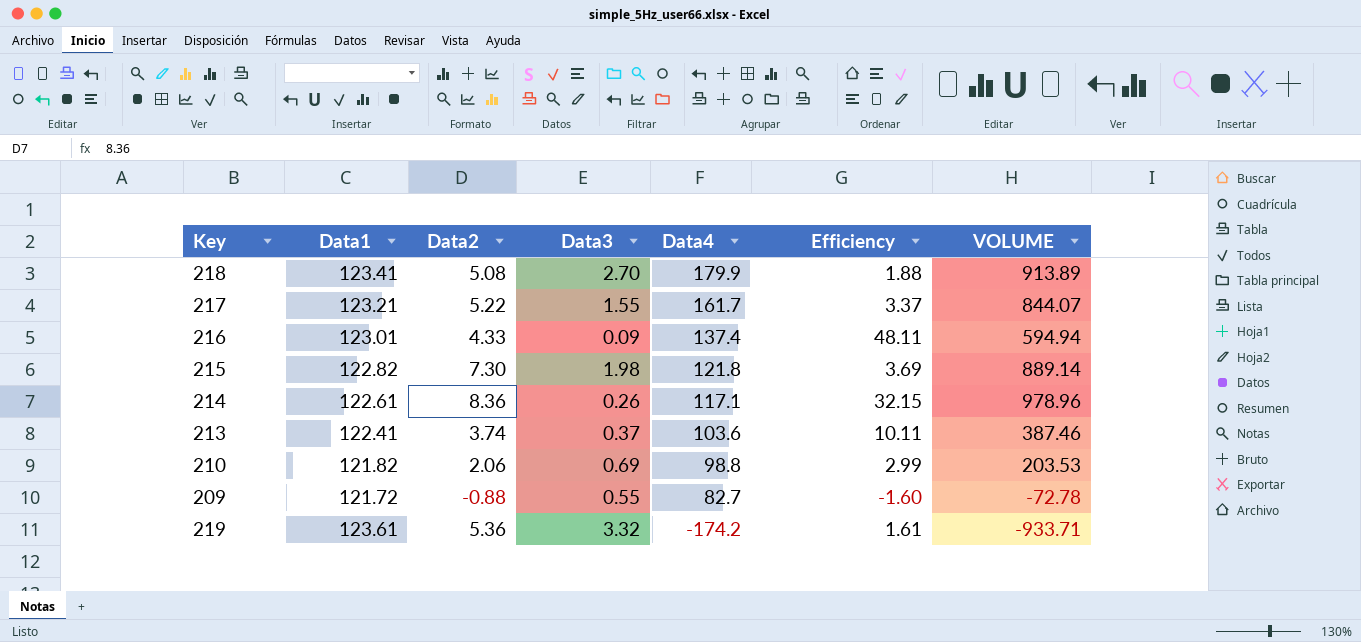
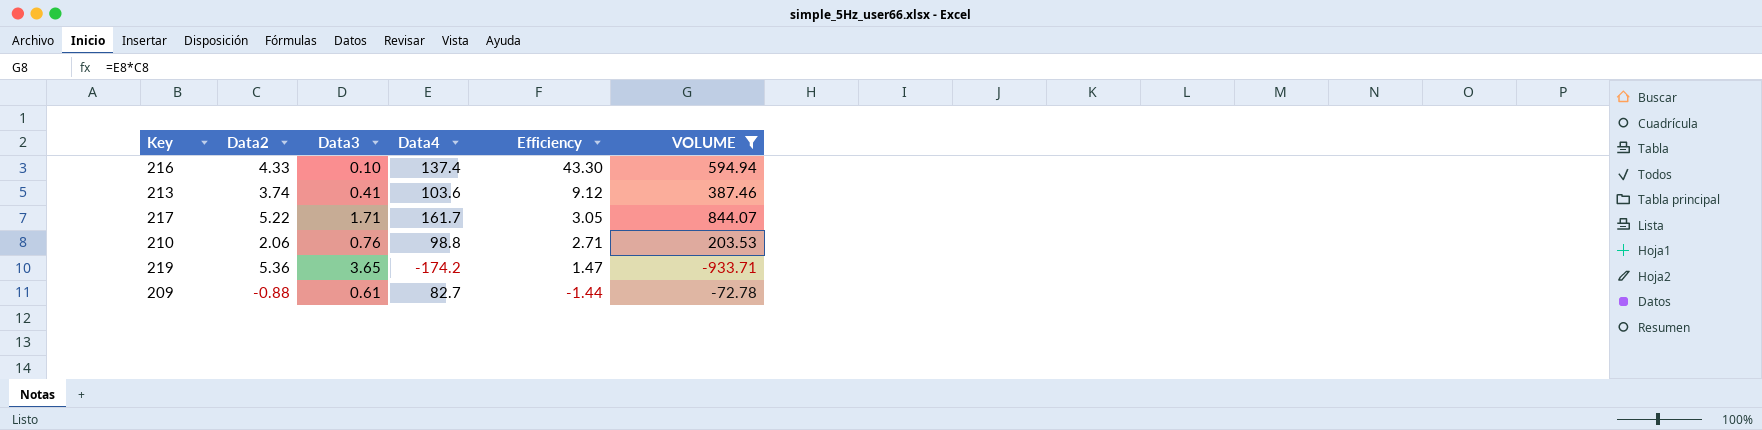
filter: none -> VOLUME <= 844.07
row order: Data4 descending -> Efficiency descending
column Data1 | position: 2 -> none
216 | Data3: 0.09 -> 0.10
216 | Efficiency: 48.11 -> 43.30
213 | Data3: 0.37 -> 0.41
213 | Efficiency: 10.11 -> 9.12
217 | Data3: 1.55 -> 1.71
217 | Efficiency: 3.37 -> 3.05
210 | Data3: 0.69 -> 0.76
210 | Efficiency: 2.99 -> 2.71
219 | Data3: 3.32 -> 3.65
219 | Efficiency: 1.61 -> 1.47
209 | Data3: 0.55 -> 0.61
209 | Efficiency: -1.60 -> -1.44

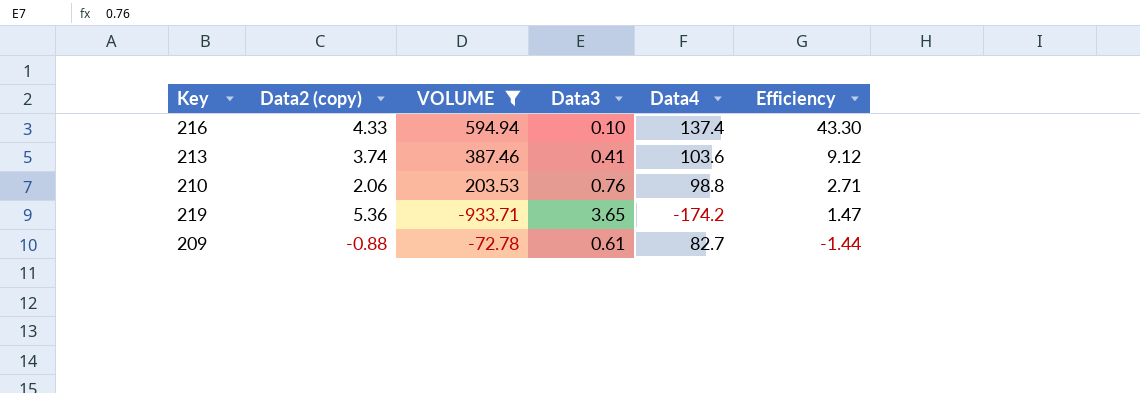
column name: Data2 -> Data2 (copy)
column VOLUME | position: 6 -> 3
row 217: 5.22 | 1.71 | 161.7 | 3.05 | 844.07 -> none

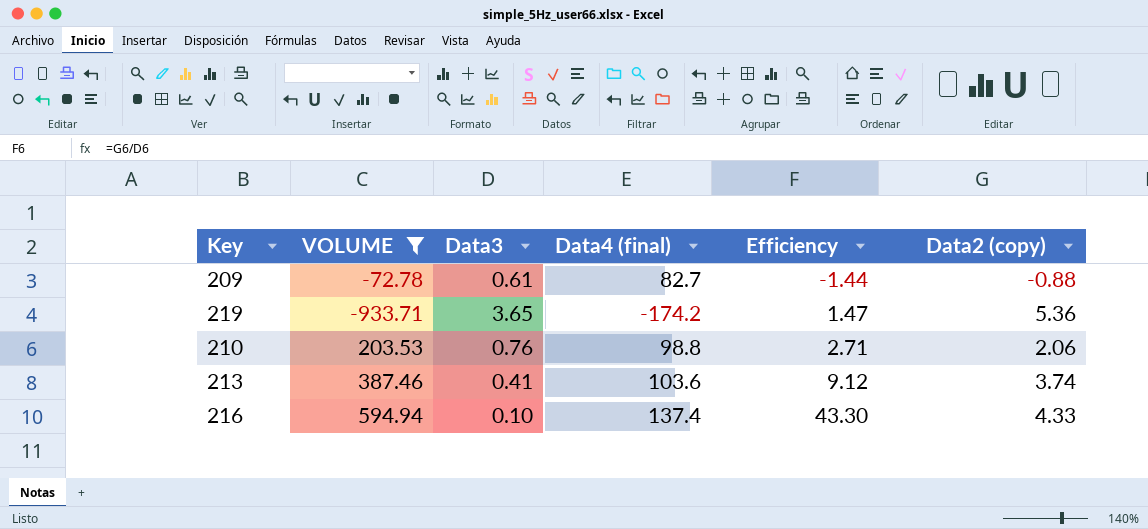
row order: Efficiency descending -> Efficiency ascending
column name: Data4 -> Data4 (final)
column Data2 (copy) | position: 2 -> 6

